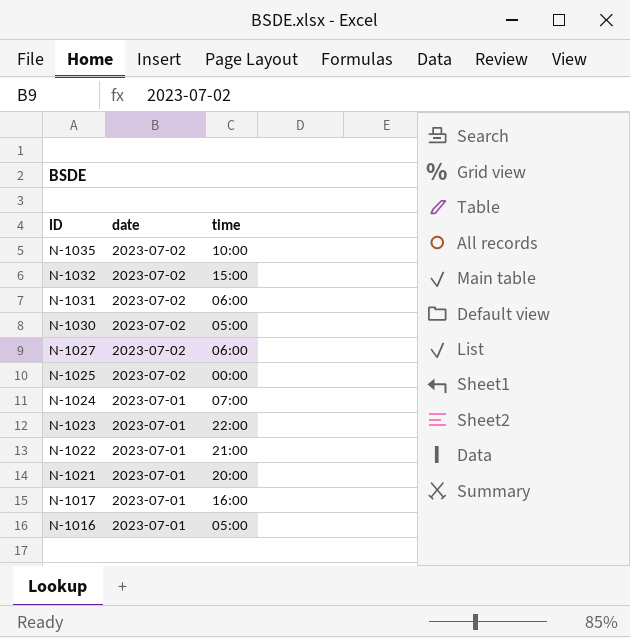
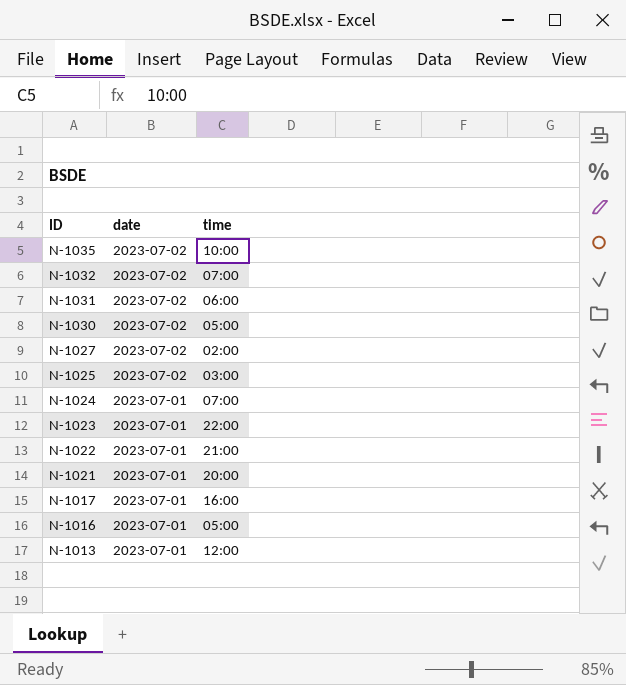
N-1032 | time: 15:00 -> 07:00
N-1027 | time: 06:00 -> 02:00
N-1025 | time: 00:00 -> 03:00
row N-1013: none -> 2023-07-01 | 12:00

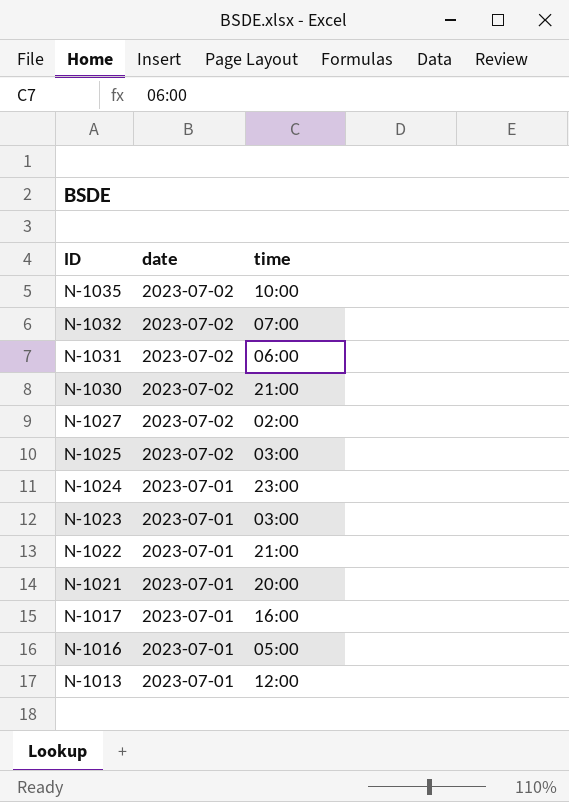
N-1030 | time: 05:00 -> 21:00
N-1024 | time: 07:00 -> 23:00
N-1023 | time: 22:00 -> 03:00

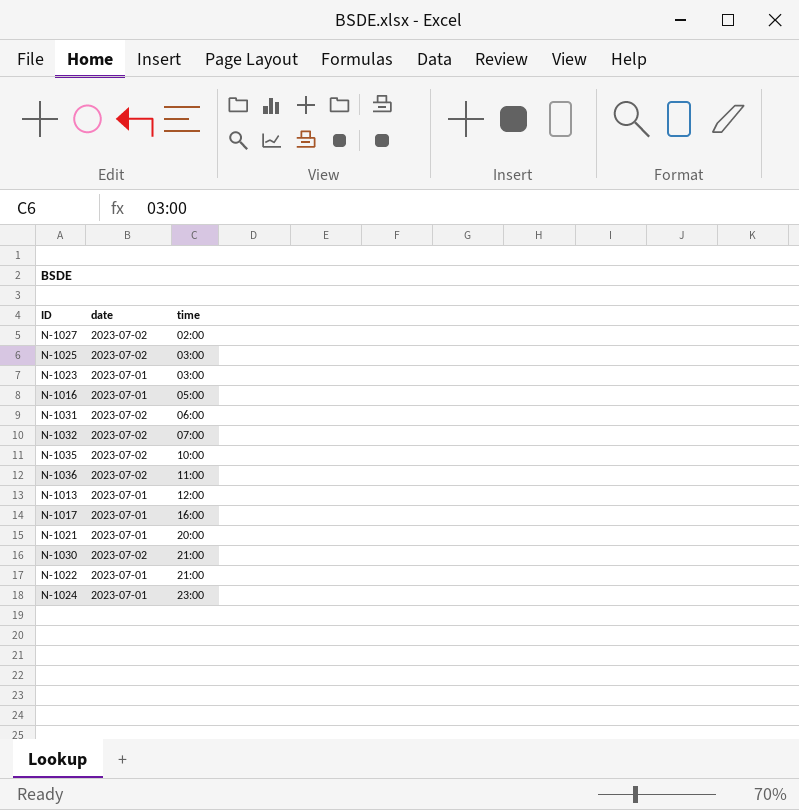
row order: ID descending -> time ascending
row N-1036: none -> 2023-07-02 | 11:00

